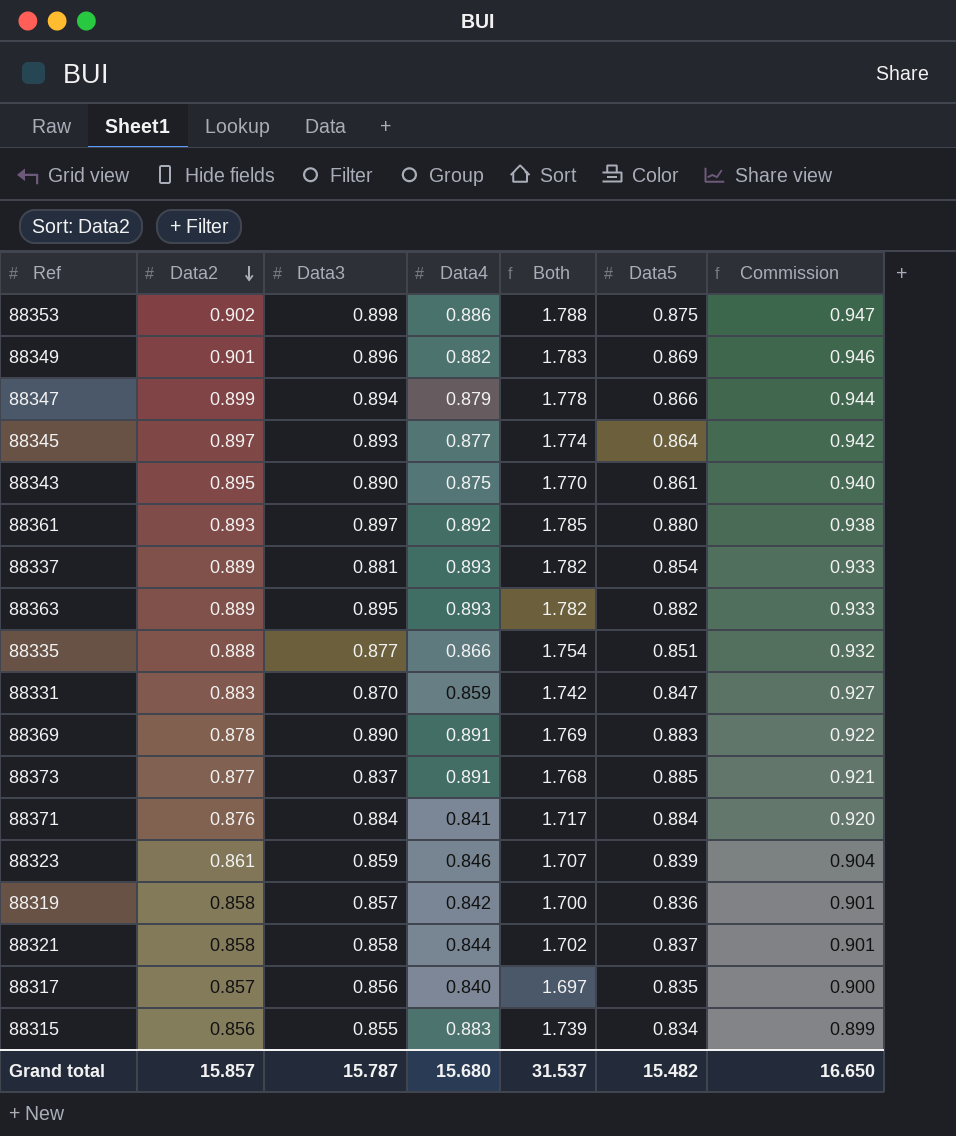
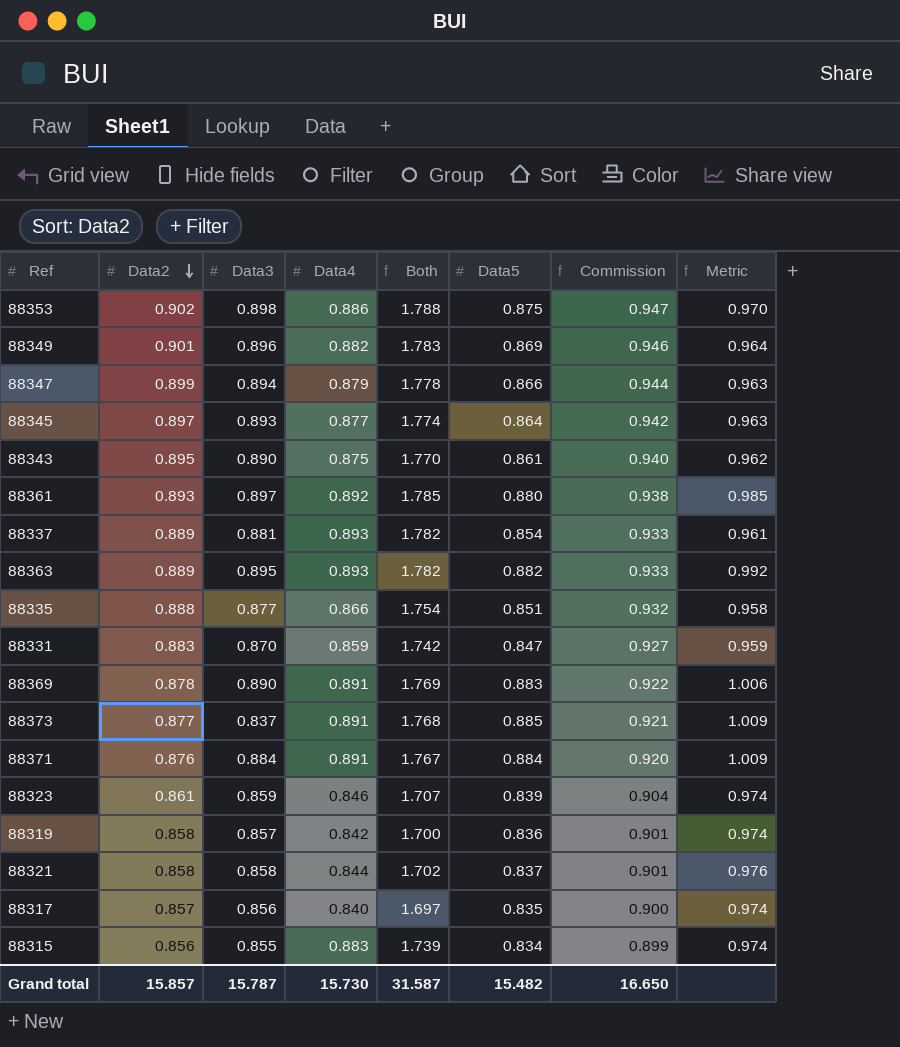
column Metric | formula: none -> [Data5] / [Data2]
88371 | Data4: 0.841 -> 0.891
88371 | Both: 1.717 -> 1.767
Grand total | Data4: 15.680 -> 15.730
Grand total | Both: 31.537 -> 31.587

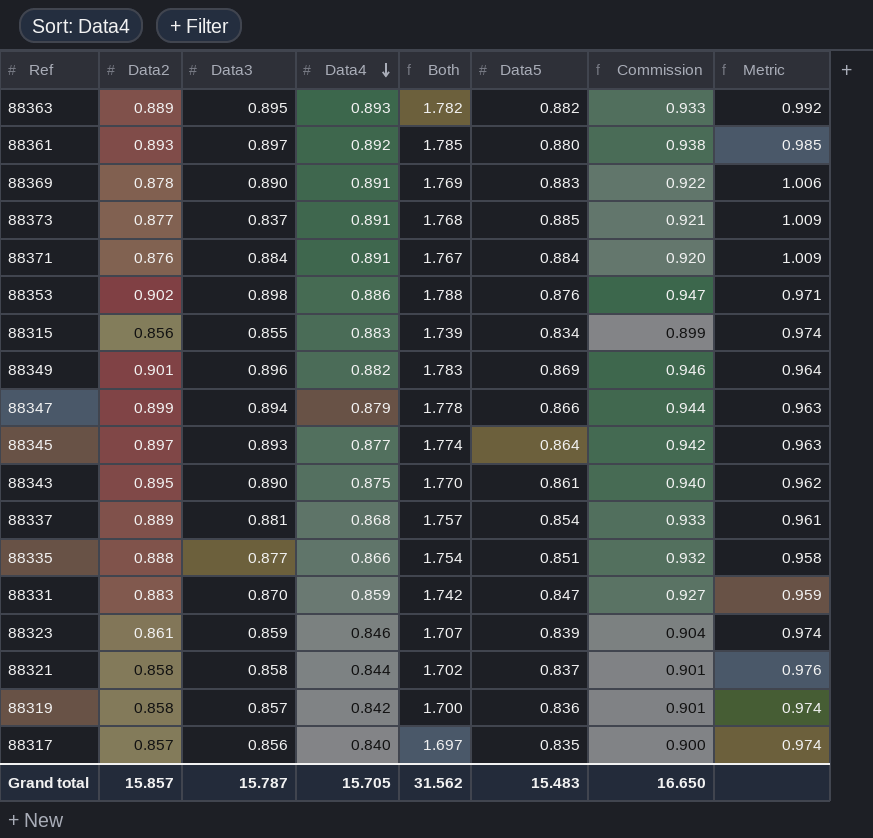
row order: Data2 descending -> Data4 descending
88353 | Data5: 0.875 -> 0.876
88353 | Metric: 0.970 -> 0.971
88337 | Data4: 0.893 -> 0.868
88337 | Both: 1.782 -> 1.757
Grand total | Data4: 15.730 -> 15.705
Grand total | Both: 31.587 -> 31.562
Grand total | Data5: 15.482 -> 15.483

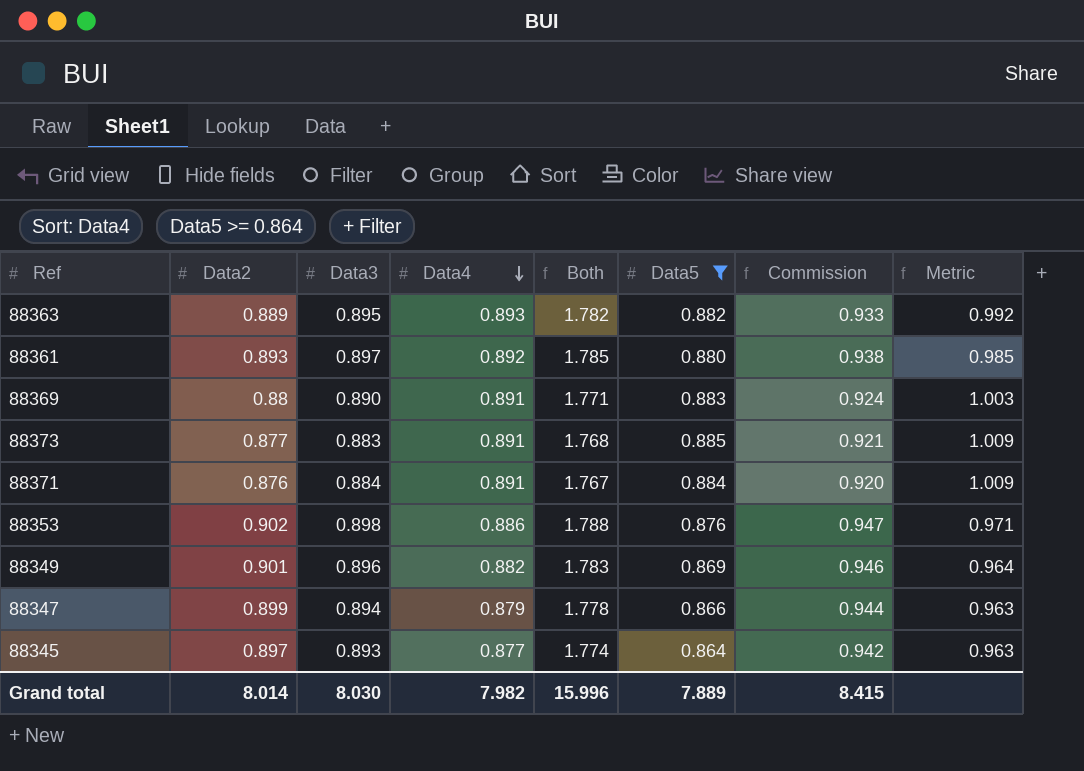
filter: none -> Data5 >= 0.864
88369 | Data2: 0.878 -> 0.88
88369 | Both: 1.769 -> 1.771
88369 | Commission: 0.922 -> 0.924
88369 | Metric: 1.006 -> 1.003
88373 | Data3: 0.837 -> 0.883
Grand total | Data2: 15.857 -> 8.014
Grand total | Data3: 15.787 -> 8.030
Grand total | Data4: 15.705 -> 7.982
Grand total | Both: 31.562 -> 15.996
Grand total | Data5: 15.483 -> 7.889
Grand total | Commission: 16.650 -> 8.415

